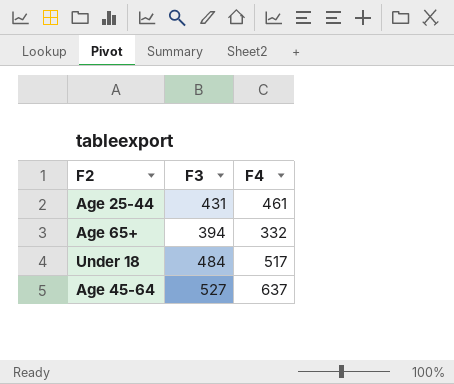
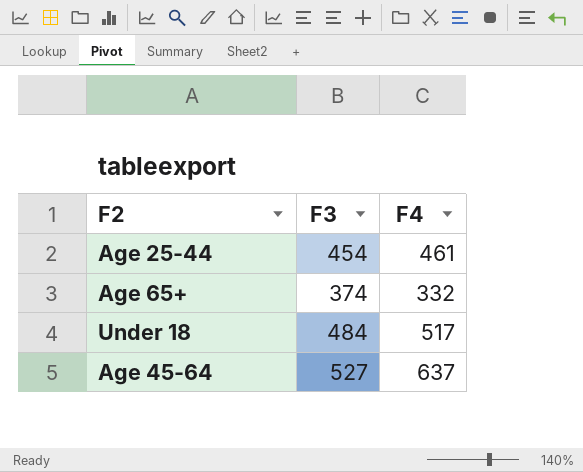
Age 25-44 | F3: 431 -> 454
Age 65+ | F3: 394 -> 374

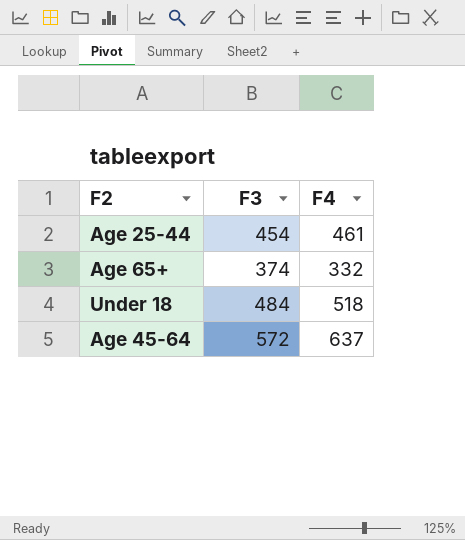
Under 18 | F4: 517 -> 518
Age 45-64 | F3: 527 -> 572

